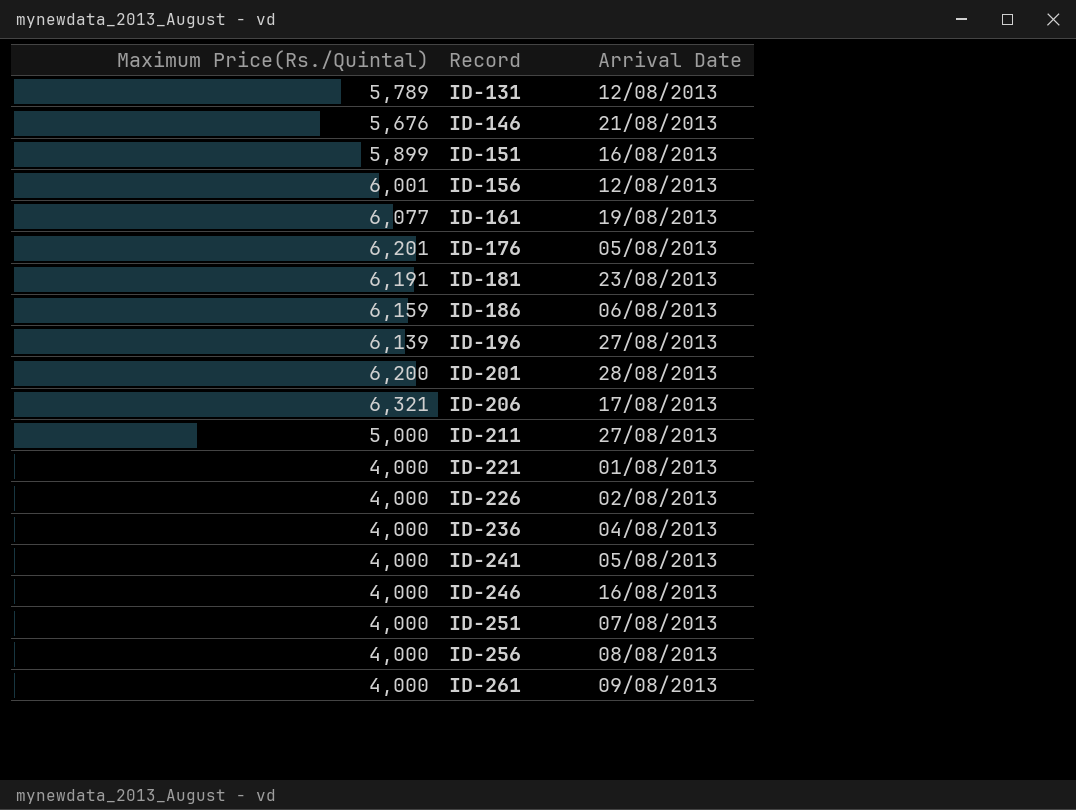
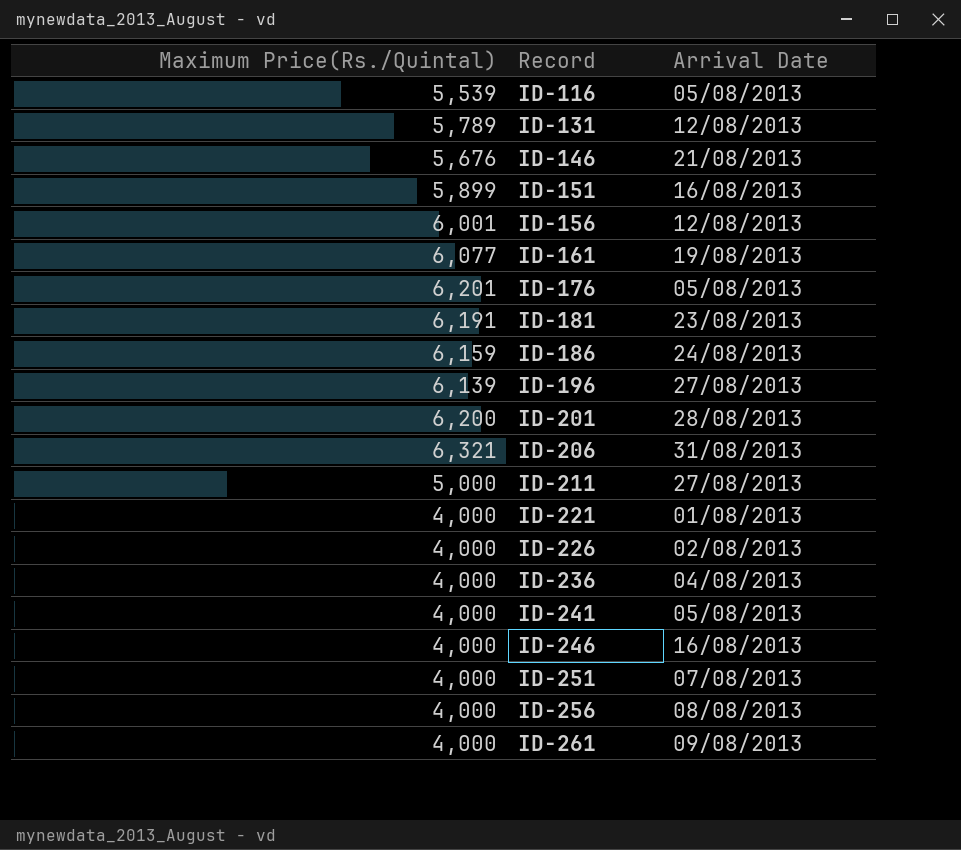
row ID-116: none -> 5,539 | 05/08/2013
ID-186 | Arrival Date: 06/08/2013 -> 24/08/2013
ID-206 | Arrival Date: 17/08/2013 -> 31/08/2013

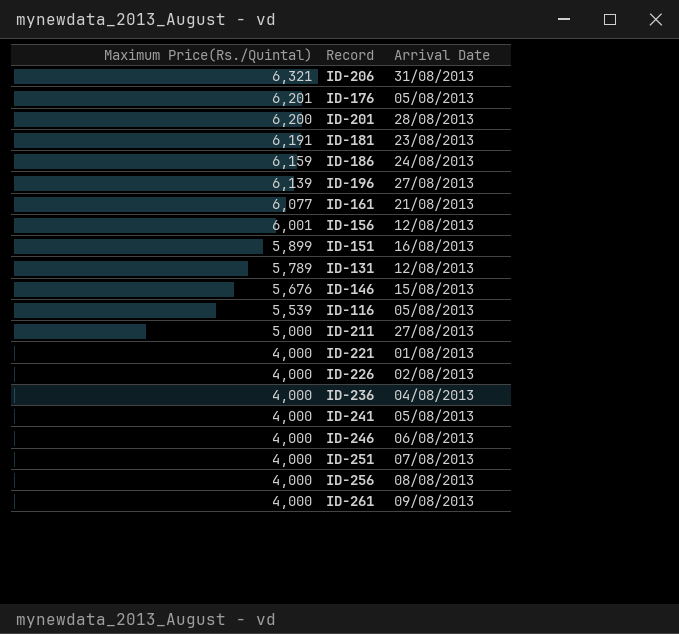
row order: Record ascending -> Maximum Price(Rs./Quintal) descending
ID-161 | Arrival Date: 19/08/2013 -> 21/08/2013
ID-146 | Arrival Date: 21/08/2013 -> 15/08/2013
ID-246 | Arrival Date: 16/08/2013 -> 06/08/2013

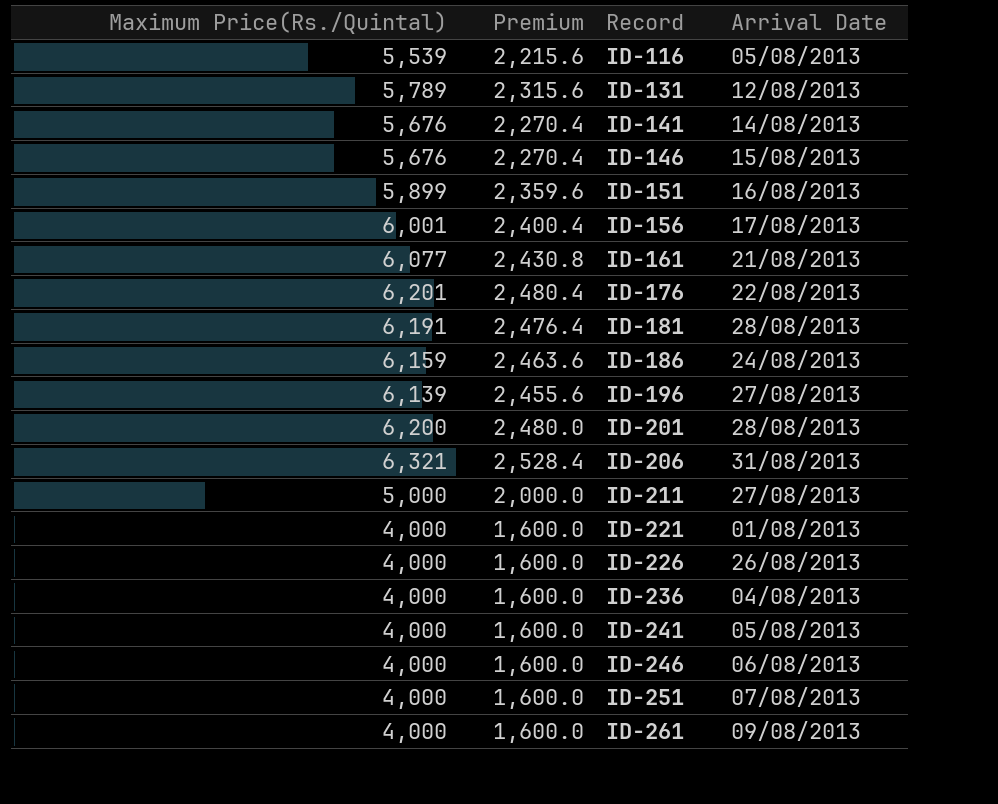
row order: Maximum Price(Rs./Quintal) descending -> Record ascending
column Premium | formula: none -> [Maximum Price(Rs./Quintal)] * 0.4
row ID-256: 4,000 | 08/08/2013 -> none
row ID-141: none -> 5,676 | 2,270.4 | 14/08/2013
ID-156 | Arrival Date: 12/08/2013 -> 17/08/2013
ID-176 | Arrival Date: 05/08/2013 -> 22/08/2013
ID-181 | Arrival Date: 23/08/2013 -> 28/08/2013
ID-226 | Arrival Date: 02/08/2013 -> 26/08/2013

